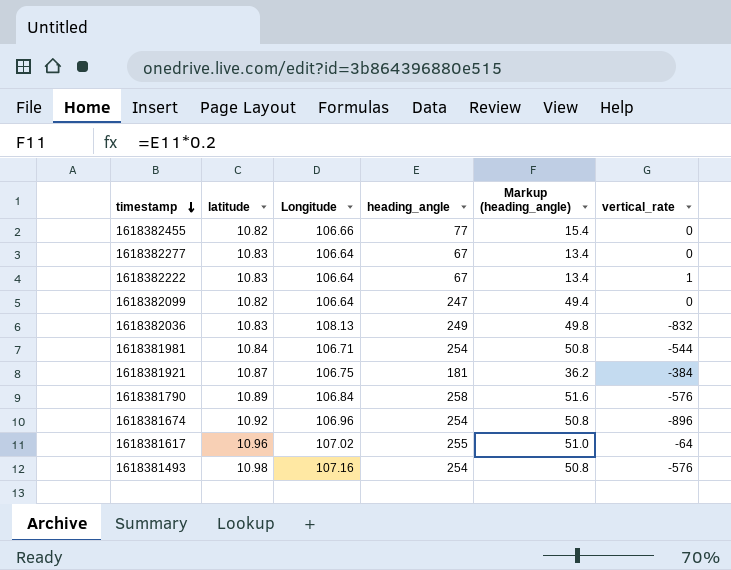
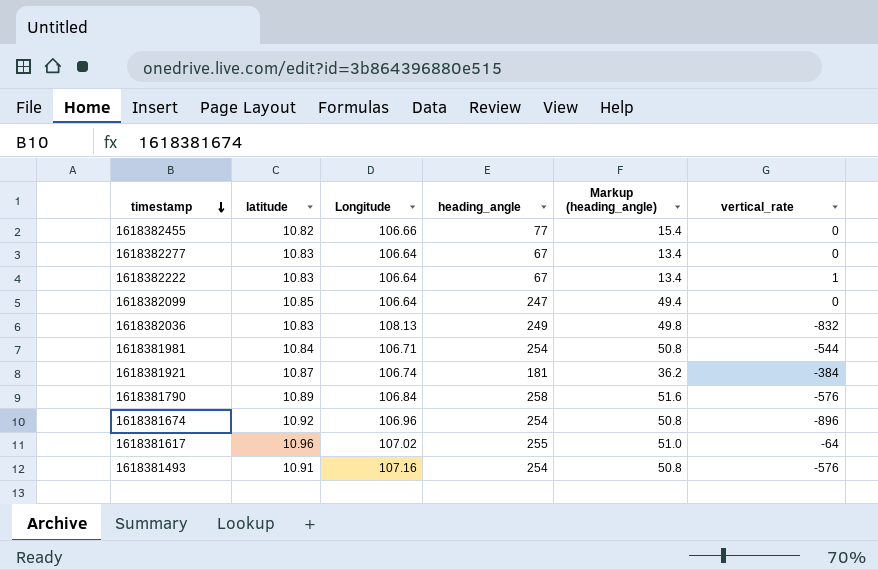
1618382099 | latitude: 10.82 -> 10.85
1618381921 | Longitude: 106.75 -> 106.74
1618381493 | latitude: 10.98 -> 10.91

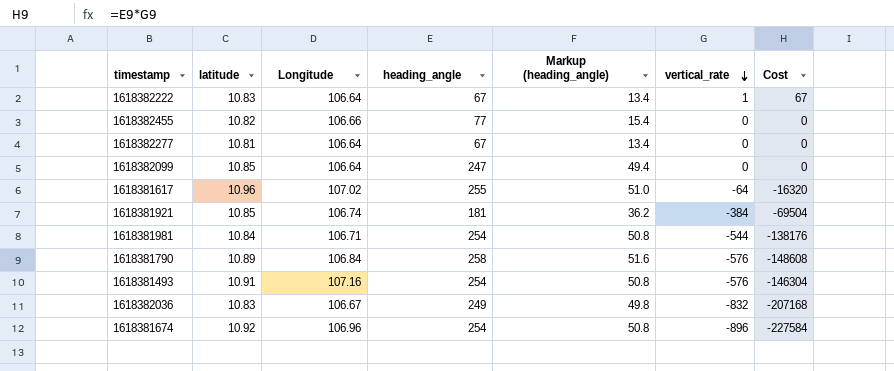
row order: timestamp descending -> vertical_rate descending
column Cost | formula: none -> [heading_angle] * [vertical_rate]
1618382277 | latitude: 10.83 -> 10.81
1618381921 | latitude: 10.87 -> 10.85
1618382036 | Longitude: 108.13 -> 106.67

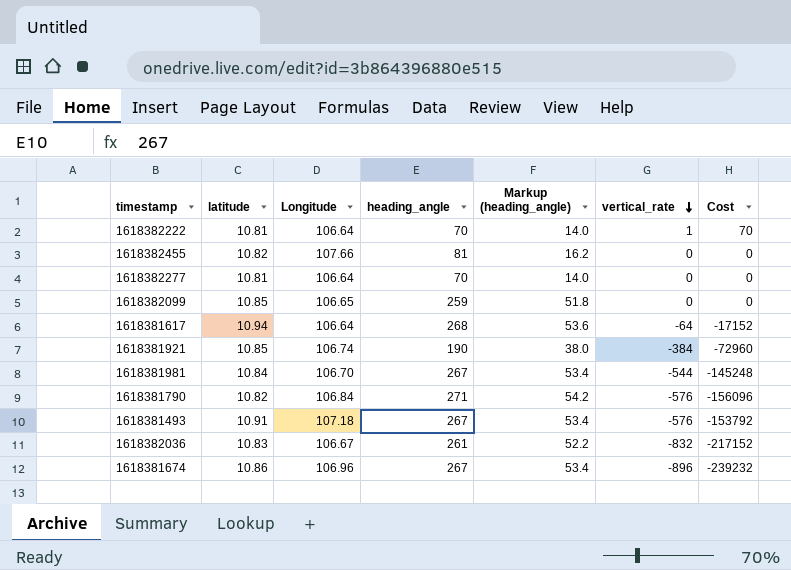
1618382222 | latitude: 10.83 -> 10.81
1618382222 | heading_angle: 67 -> 70
1618382222 | Markup (heading_angle): 13.4 -> 14.0
1618382222 | Cost: 67 -> 70
1618382455 | Longitude: 106.66 -> 107.66
1618382455 | heading_angle: 77 -> 81
1618382455 | Markup (heading_angle): 15.4 -> 16.2
1618382277 | heading_angle: 67 -> 70
1618382277 | Markup (heading_angle): 13.4 -> 14.0
1618382099 | Longitude: 106.64 -> 106.65
1618382099 | heading_angle: 247 -> 259
1618382099 | Markup (heading_angle): 49.4 -> 51.8
1618381617 | latitude: 10.96 -> 10.94
1618381617 | Longitude: 107.02 -> 106.64
1618381617 | heading_angle: 255 -> 268
1618381617 | Markup (heading_angle): 51.0 -> 53.6
1618381617 | Cost: -16320 -> -17152
1618381921 | heading_angle: 181 -> 190
1618381921 | Markup (heading_angle): 36.2 -> 38.0
1618381921 | Cost: -69504 -> -72960
1618381981 | Longitude: 106.71 -> 106.70
1618381981 | heading_angle: 254 -> 267
1618381981 | Markup (heading_angle): 50.8 -> 53.4
1618381981 | Cost: -138176 -> -145248
1618381790 | latitude: 10.89 -> 10.82
1618381790 | heading_angle: 258 -> 271
1618381790 | Markup (heading_angle): 51.6 -> 54.2
1618381790 | Cost: -148608 -> -156096
1618381493 | Longitude: 107.16 -> 107.18
1618381493 | heading_angle: 254 -> 267
1618381493 | Markup (heading_angle): 50.8 -> 53.4
1618381493 | Cost: -146304 -> -153792
1618382036 | heading_angle: 249 -> 261
1618382036 | Markup (heading_angle): 49.8 -> 52.2
1618382036 | Cost: -207168 -> -217152
1618381674 | latitude: 10.92 -> 10.86
1618381674 | heading_angle: 254 -> 267
1618381674 | Markup (heading_angle): 50.8 -> 53.4
1618381674 | Cost: -227584 -> -239232

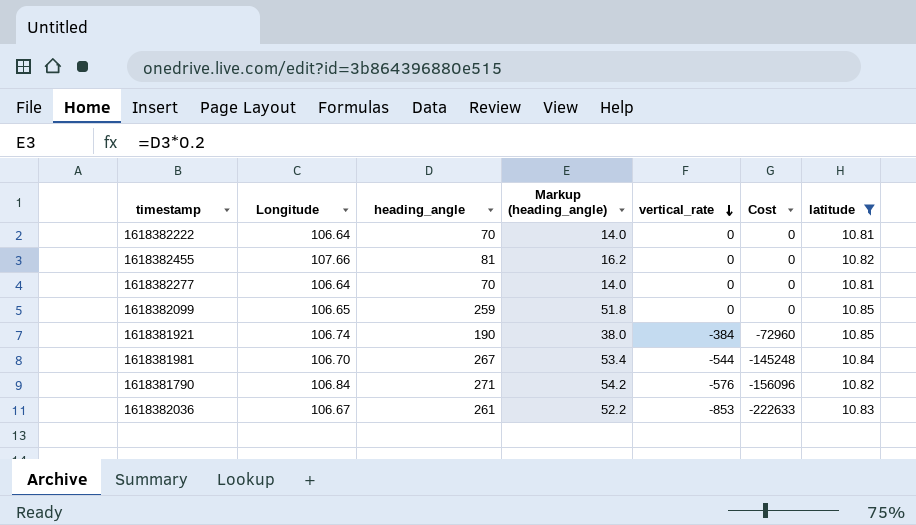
filter: none -> latitude <= 10.85
column latitude | position: 2 -> 7
1618382222 | vertical_rate: 1 -> 0
1618382222 | Cost: 70 -> 0
1618382036 | vertical_rate: -832 -> -853
1618382036 | Cost: -217152 -> -222633

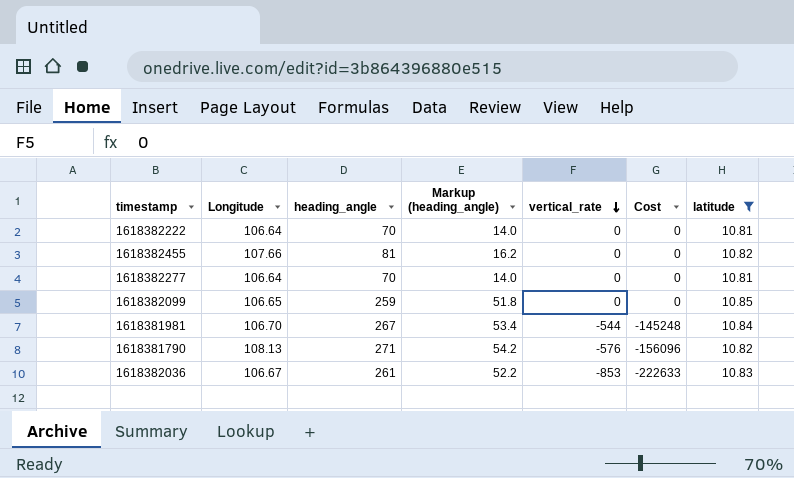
row 1618381921: 106.74 | 190 | 38.0 | -384 | -72960 | 10.85 -> none
1618381790 | Longitude: 106.84 -> 108.13

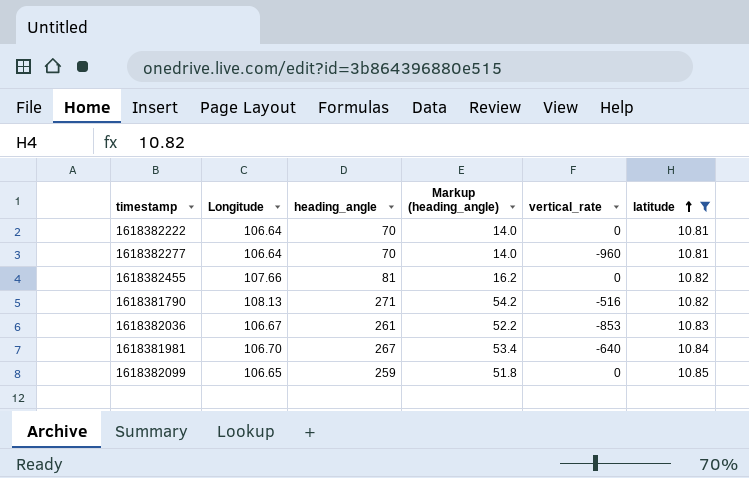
row order: vertical_rate descending -> latitude ascending
column Cost | formula: [heading_angle] * [vertical_rate] -> none
1618382277 | vertical_rate: 0 -> -960
1618381790 | vertical_rate: -576 -> -516
1618381981 | vertical_rate: -544 -> -640

